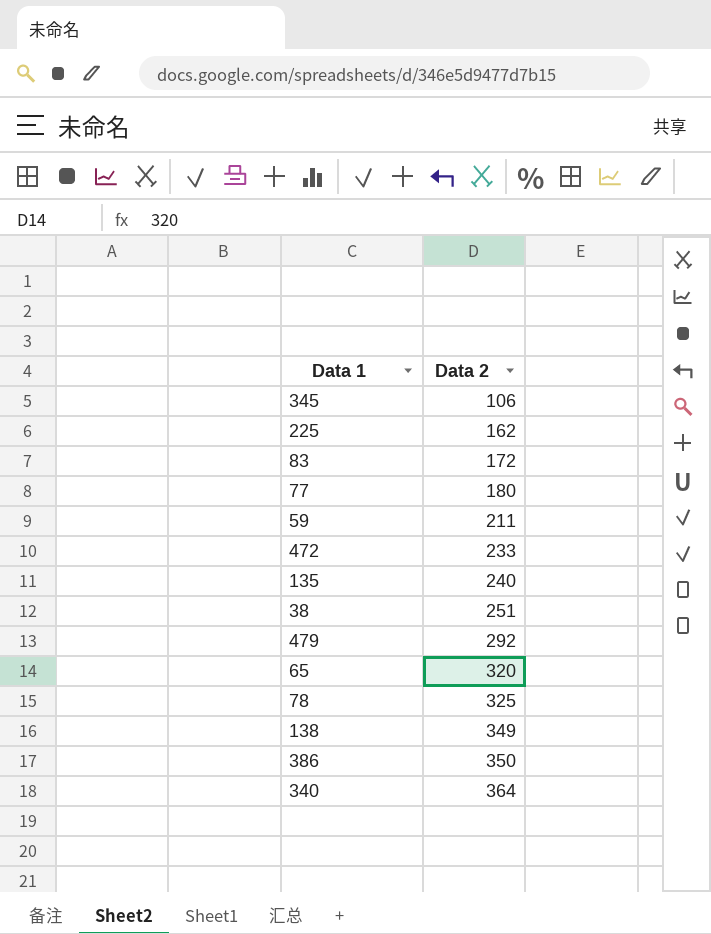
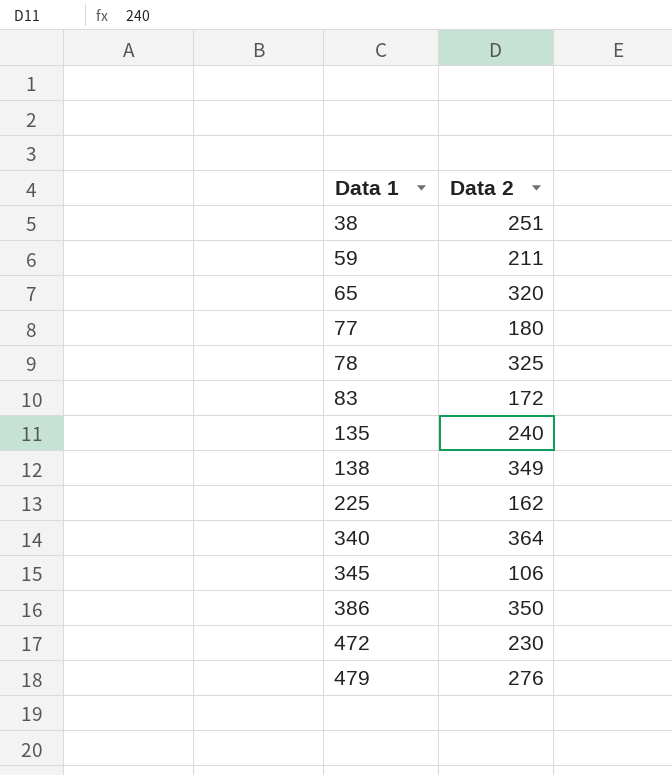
row order: Data 2 ascending -> Data 1 ascending
472 | Data 2: 233 -> 230
479 | Data 2: 292 -> 276

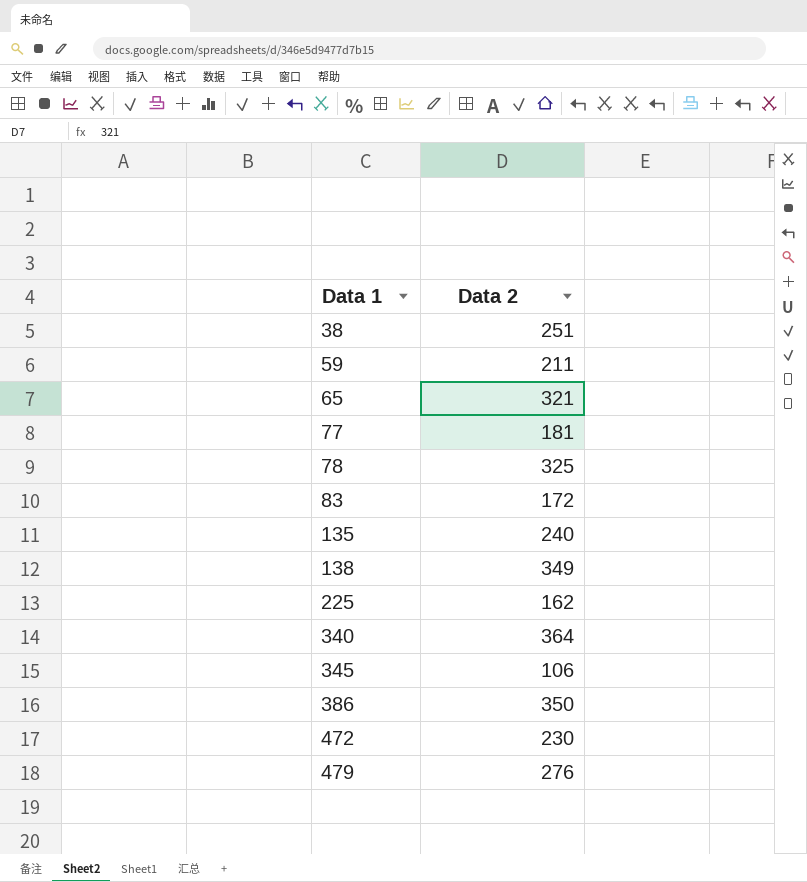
65 | Data 2: 320 -> 321
77 | Data 2: 180 -> 181

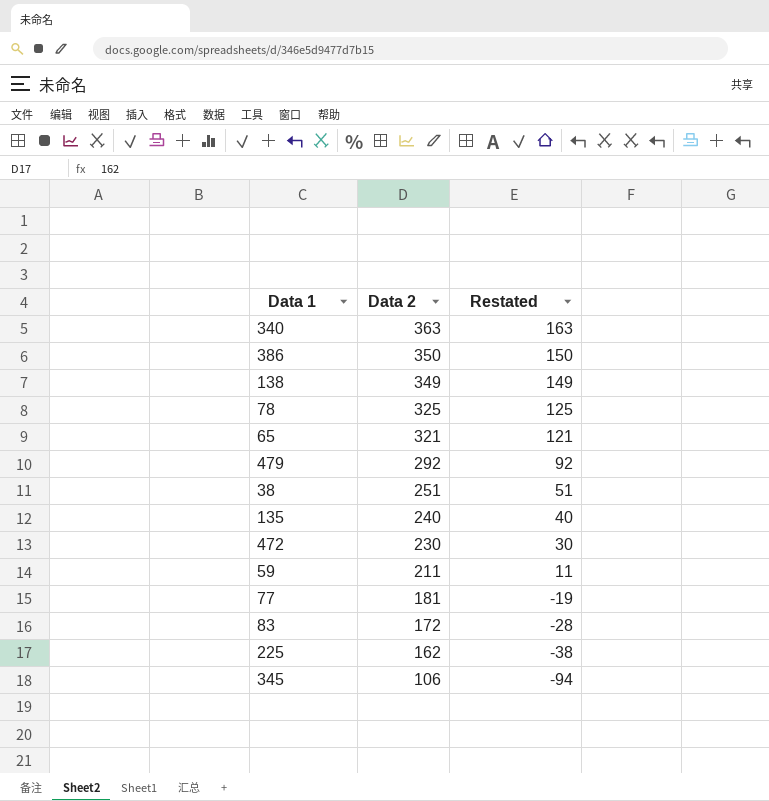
row order: Data 1 ascending -> Data 2 descending
column Restated | formula: none -> [Data 2] - 200
340 | Data 2: 364 -> 363
479 | Data 2: 276 -> 292

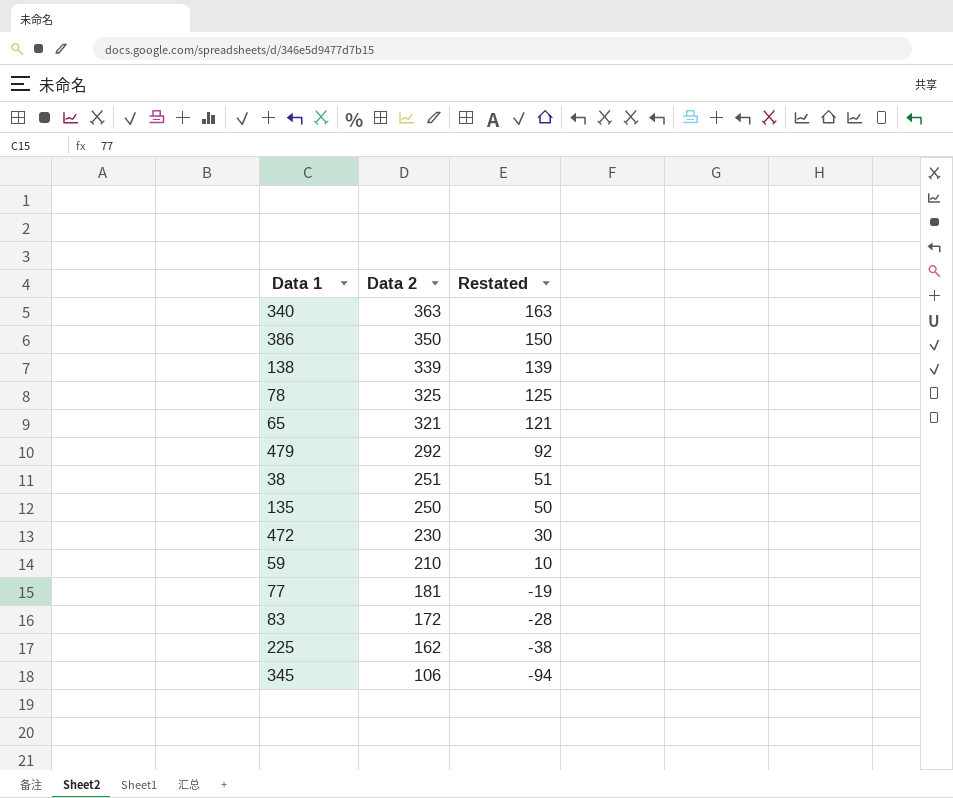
138 | Data 2: 349 -> 339
138 | Restated: 149 -> 139
135 | Data 2: 240 -> 250
135 | Restated: 40 -> 50
59 | Data 2: 211 -> 210
59 | Restated: 11 -> 10

